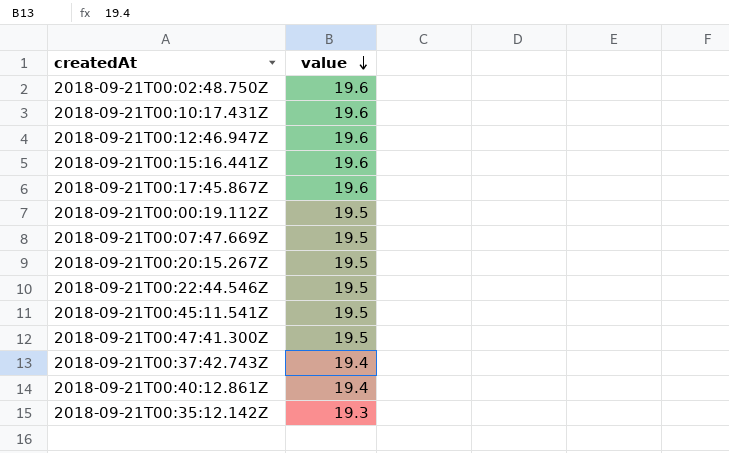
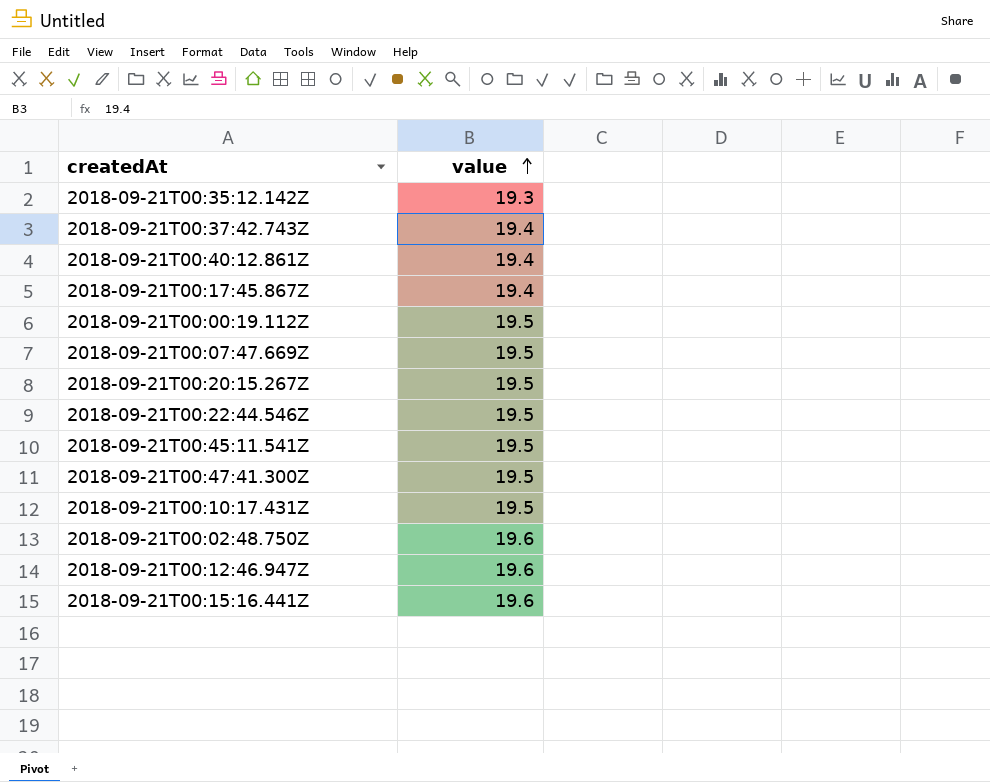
row order: value descending -> value ascending
2018-09-21T00:17:45.867Z | value: 19.6 -> 19.4
2018-09-21T00:10:17.431Z | value: 19.6 -> 19.5

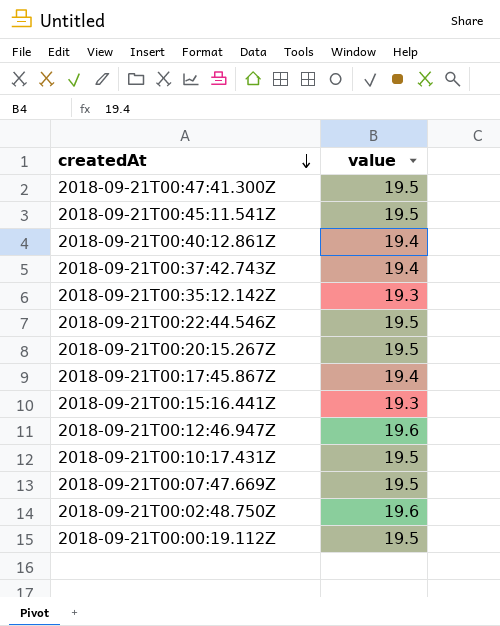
row order: value ascending -> createdAt descending
2018-09-21T00:15:16.441Z | value: 19.6 -> 19.3

